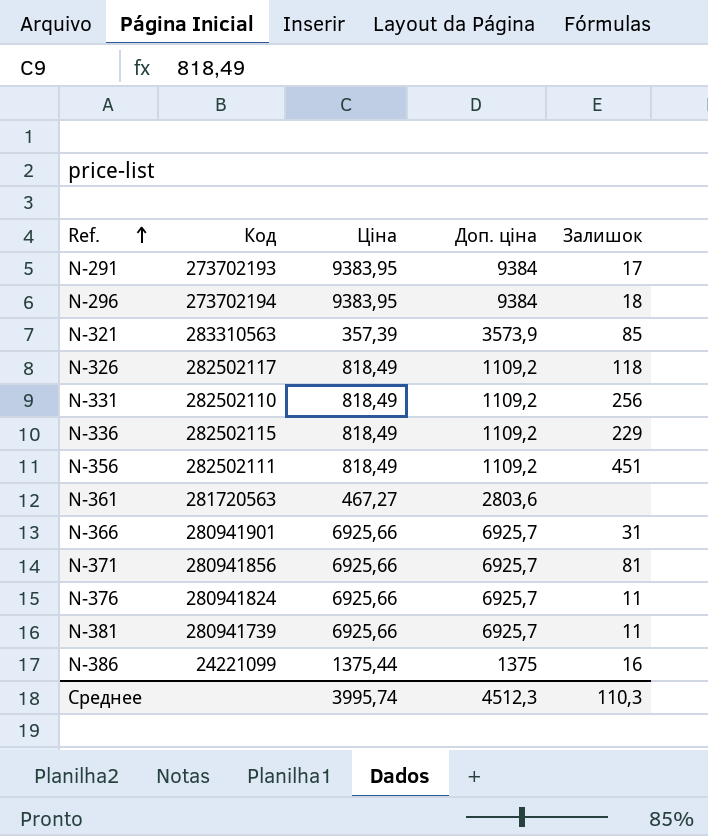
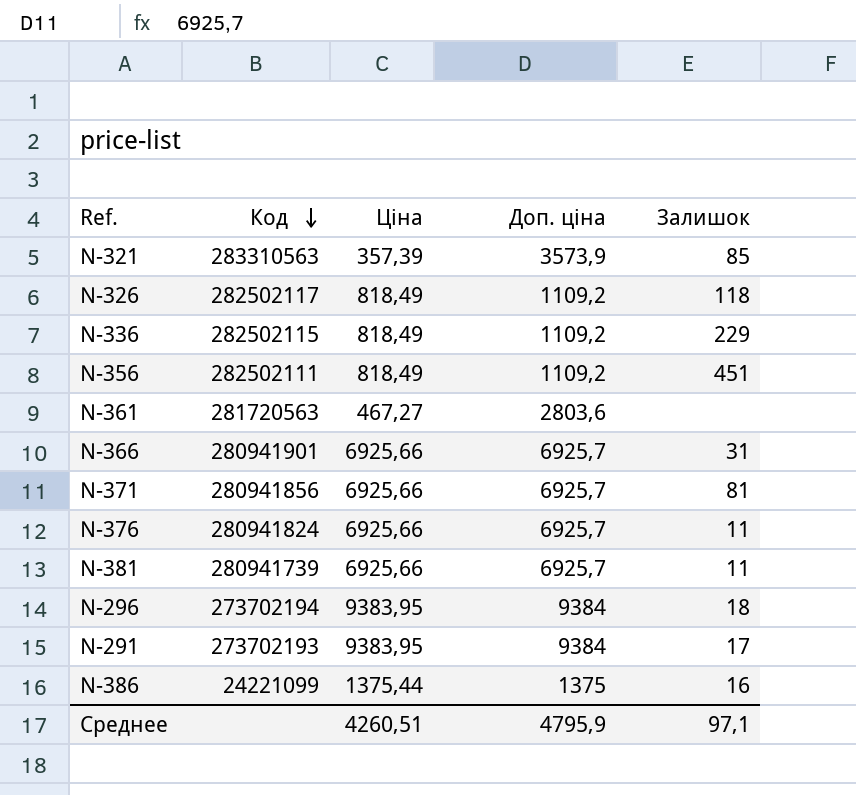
row order: Ref. ascending -> Код descending
row N-331: 282502110 | 818,49 | 1109,2 | 256 -> none
Среднее | Ціна: 3995,74 -> 4260,51
Среднее | Доп. ціна: 4512,3 -> 4795,9
Среднее | Залишок: 110,3 -> 97,1

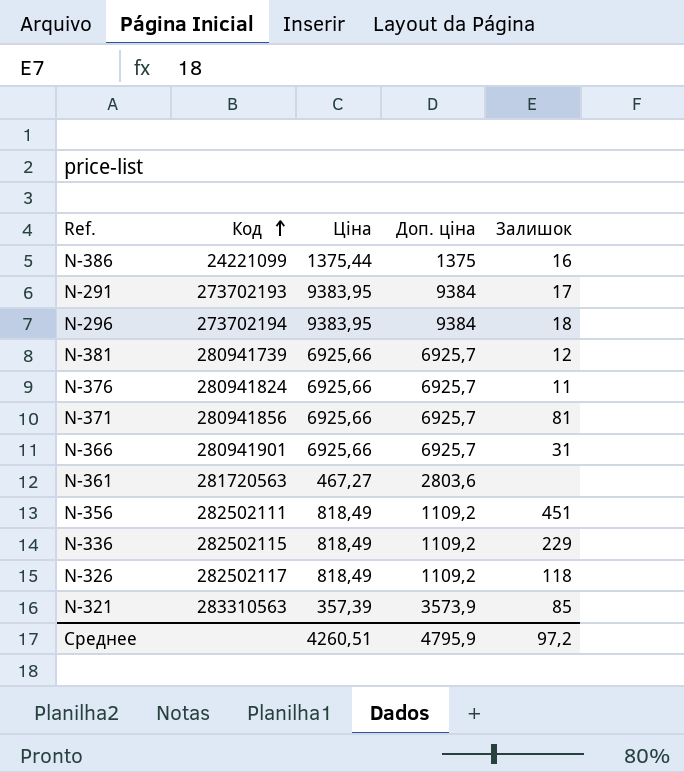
row order: Код descending -> Код ascending
N-381 | Залишок: 11 -> 12
Среднее | Залишок: 97,1 -> 97,2

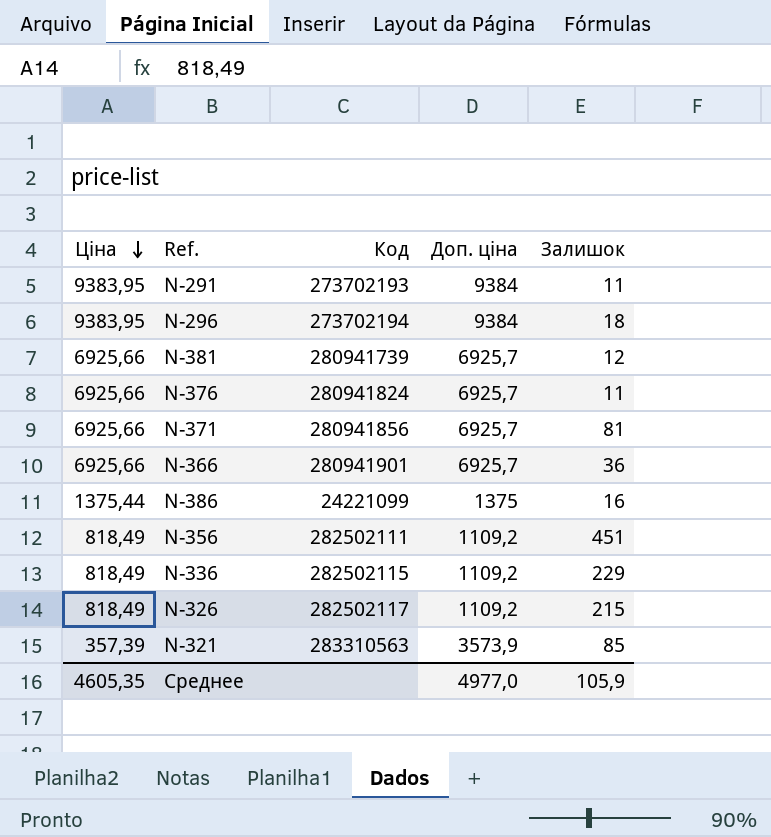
row order: Код ascending -> Ціна descending
column Ціна | position: 3 -> 1
row N-361: 281720563 | 467,27 | 2803,6 | none -> none
N-291 | Залишок: 17 -> 11
N-366 | Залишок: 31 -> 36
N-326 | Залишок: 118 -> 215
Среднее | Ціна: 4260,51 -> 4605,35
Среднее | Доп. ціна: 4795,9 -> 4977,0
Среднее | Залишок: 97,2 -> 105,9

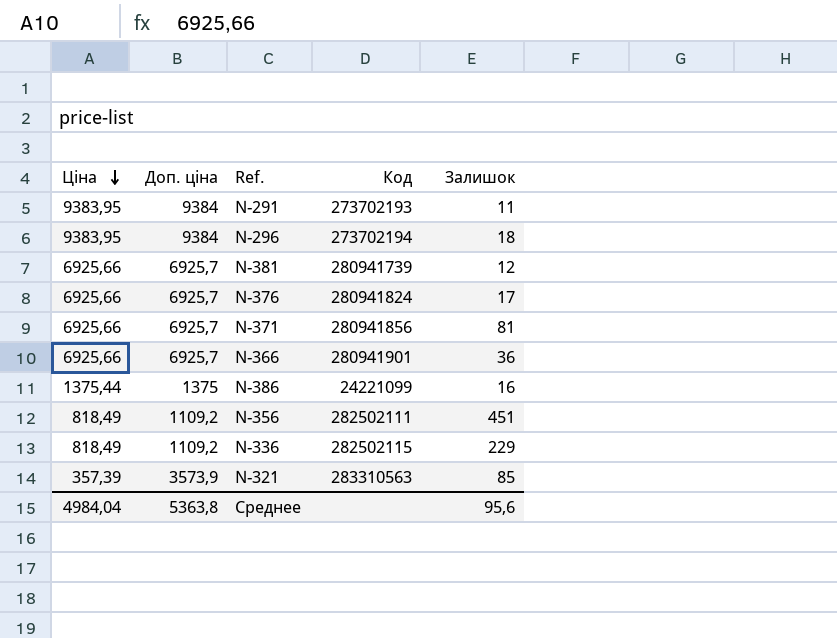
column Доп. ціна | position: 4 -> 2
row N-326: 818,49 | 282502117 | 1109,2 | 215 -> none
N-376 | Залишок: 11 -> 17
Среднее | Ціна: 4605,35 -> 4984,04
Среднее | Доп. ціна: 4977,0 -> 5363,8
Среднее | Залишок: 105,9 -> 95,6

